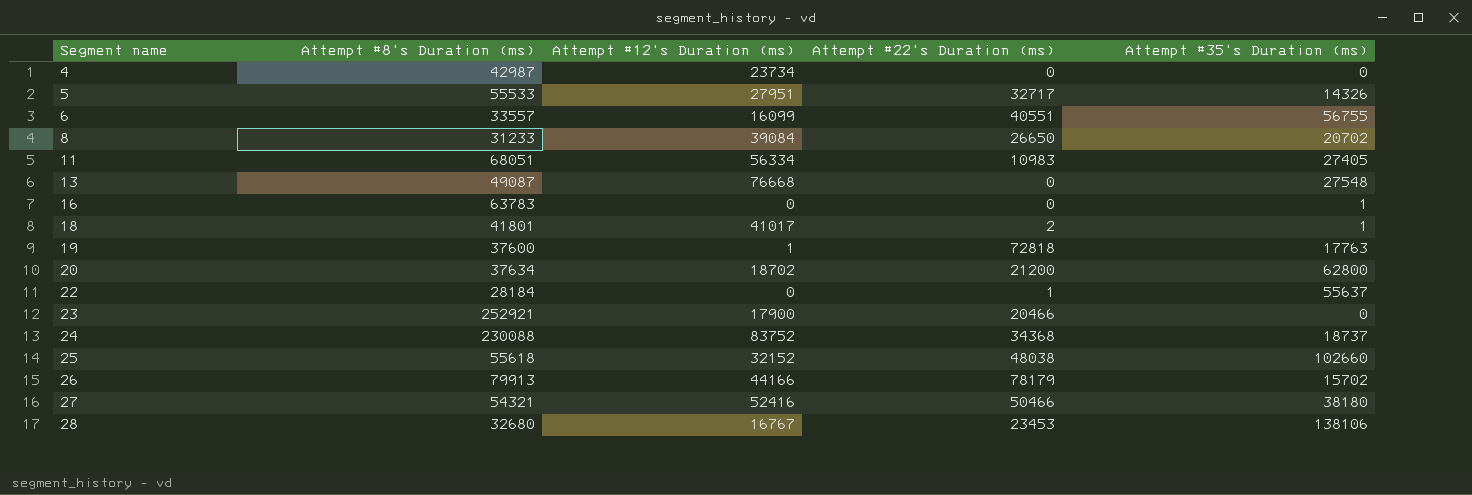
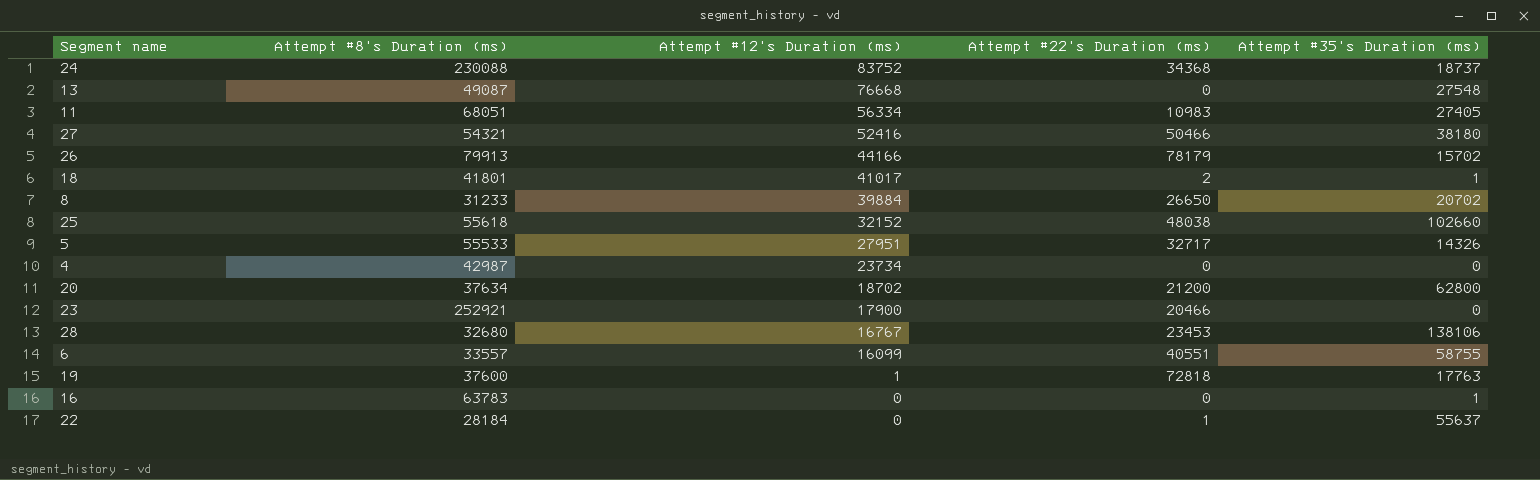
row order: Segment name ascending -> Attempt #12's Duration (ms) descending
8 | Attempt #12's Duration (ms): 39084 -> 39884
6 | Attempt #35's Duration (ms): 56755 -> 58755

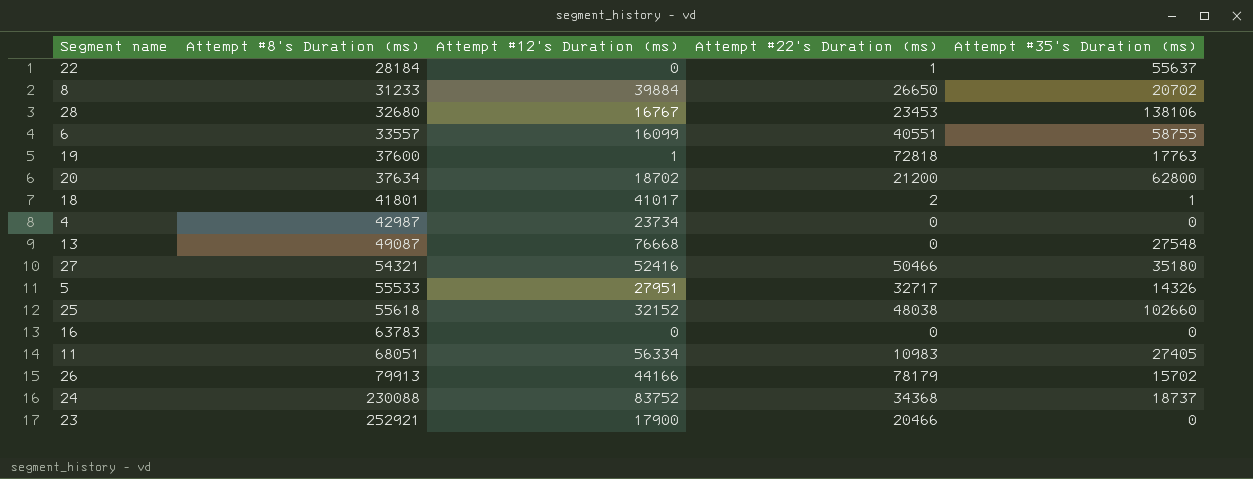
row order: Attempt #12's Duration (ms) descending -> Attempt #8's Duration (ms) ascending
27 | Attempt #35's Duration (ms): 38180 -> 35180
16 | Attempt #35's Duration (ms): 1 -> 0

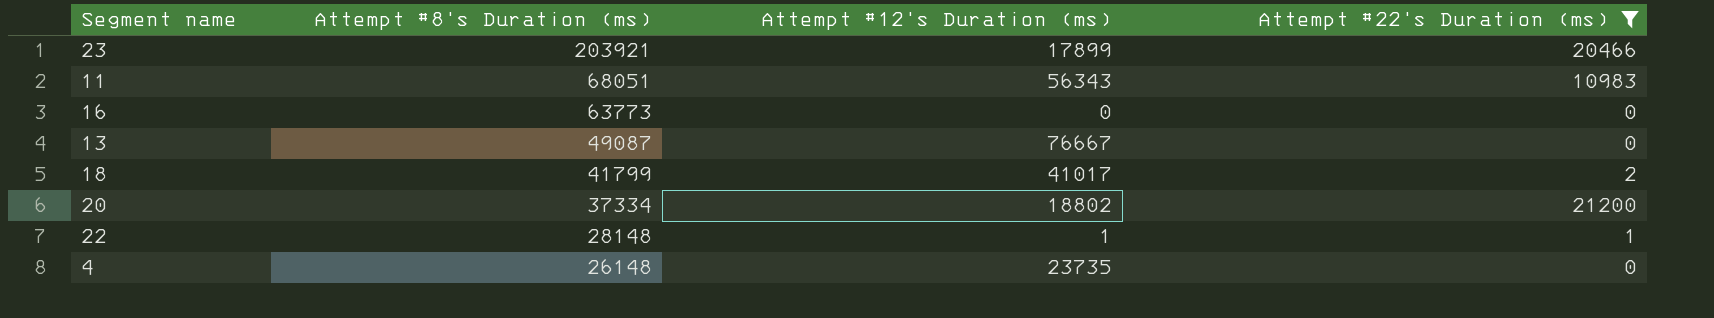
filter: none -> Attempt #22's Duration (ms) <= 21200
row order: Attempt #8's Duration (ms) ascending -> Attempt #8's Duration (ms) descending
column Attempt #35's Duration (ms) | position: 5 -> none
23 | Attempt #8's Duration (ms): 252921 -> 203921
23 | Attempt #12's Duration (ms): 17900 -> 17899
11 | Attempt #12's Duration (ms): 56334 -> 56343
16 | Attempt #8's Duration (ms): 63783 -> 63773
13 | Attempt #12's Duration (ms): 76668 -> 76667
18 | Attempt #8's Duration (ms): 41801 -> 41799
20 | Attempt #8's Duration (ms): 37634 -> 37334
20 | Attempt #12's Duration (ms): 18702 -> 18802
22 | Attempt #8's Duration (ms): 28184 -> 28148
22 | Attempt #12's Duration (ms): 0 -> 1
4 | Attempt #8's Duration (ms): 42987 -> 26148
4 | Attempt #12's Duration (ms): 23734 -> 23735

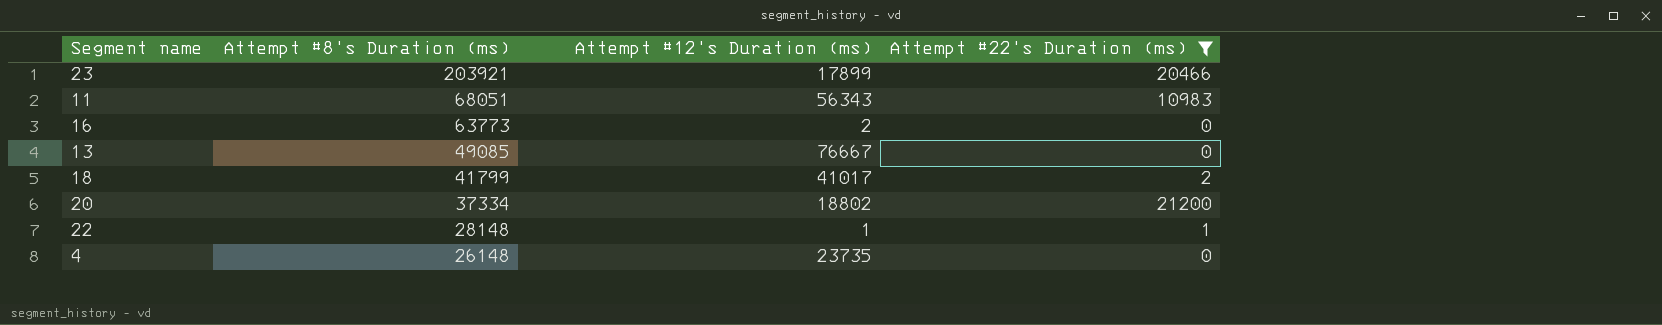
16 | Attempt #12's Duration (ms): 0 -> 2
13 | Attempt #8's Duration (ms): 49087 -> 49085

